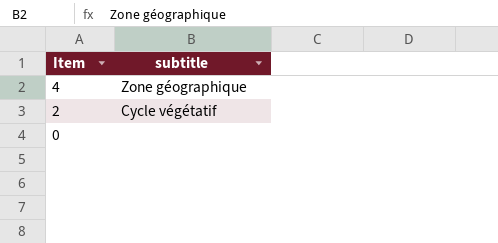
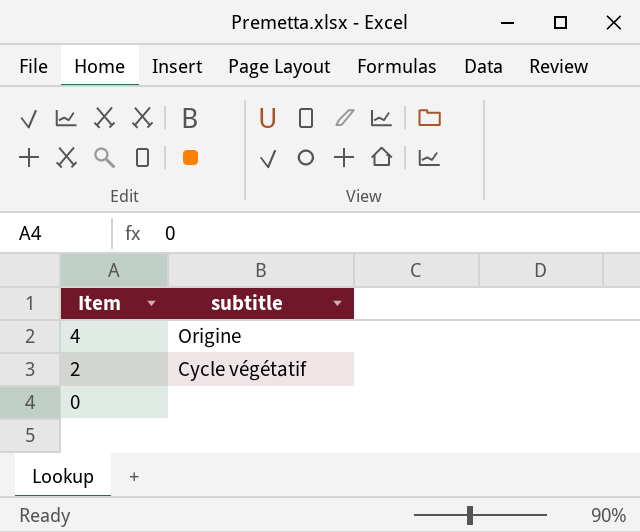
4 | subtitle: Zone géographique -> Origine

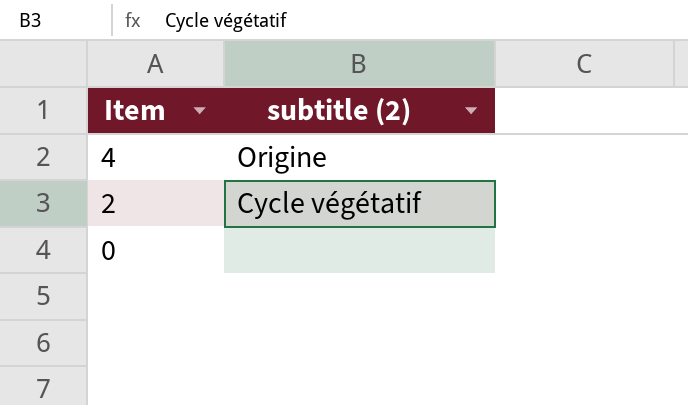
column name: subtitle -> subtitle (2)

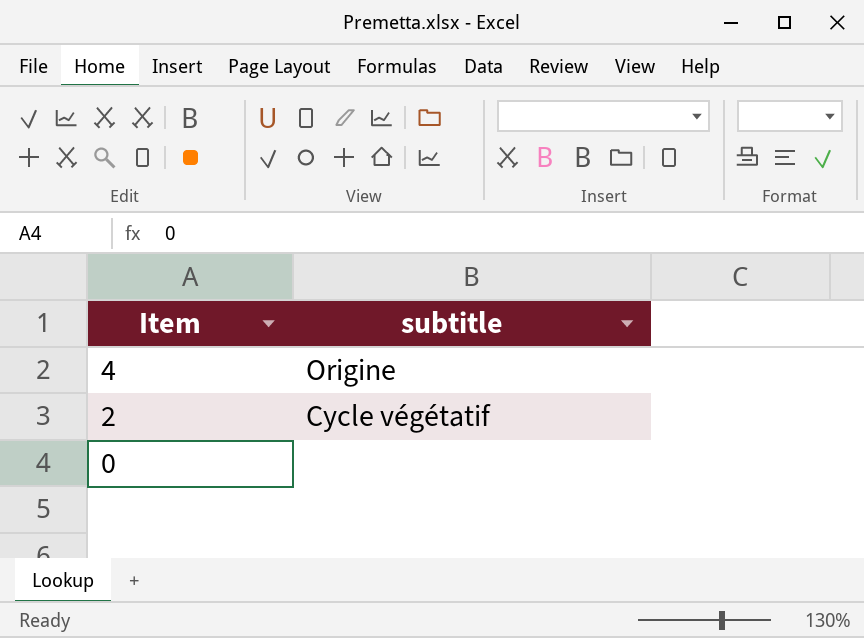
column name: subtitle (2) -> subtitle

